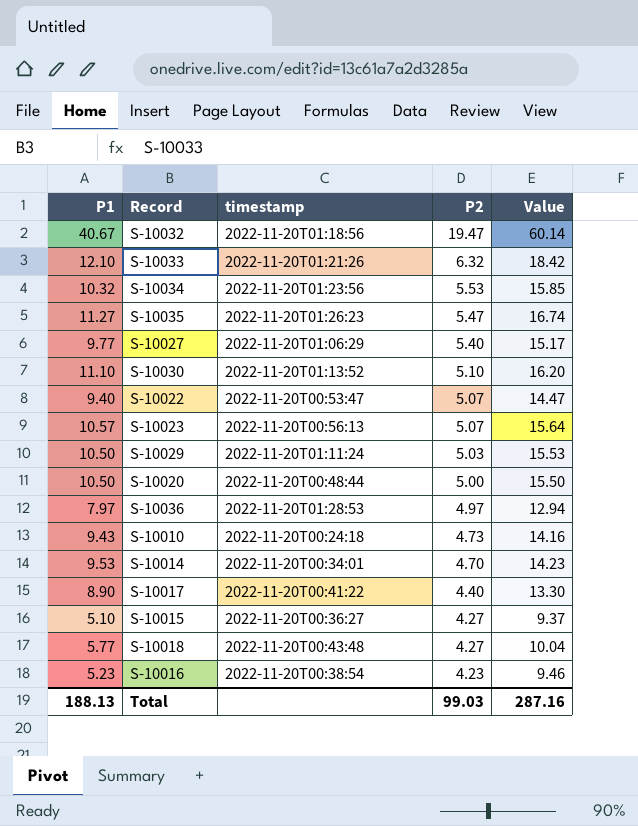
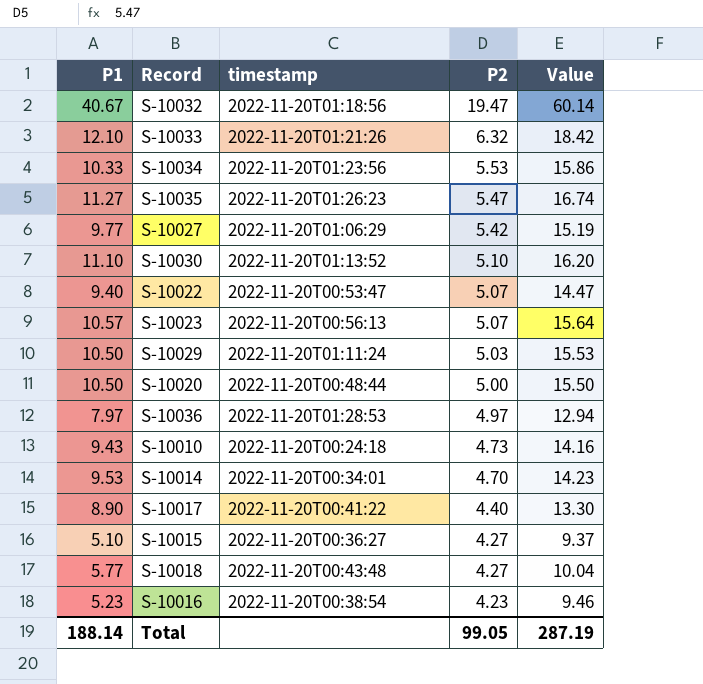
S-10034 | P1: 10.32 -> 10.33
S-10034 | Value: 15.85 -> 15.86
S-10027 | P2: 5.40 -> 5.42
S-10027 | Value: 15.17 -> 15.19
Total | P1: 188.13 -> 188.14
Total | P2: 99.03 -> 99.05
Total | Value: 287.16 -> 287.19

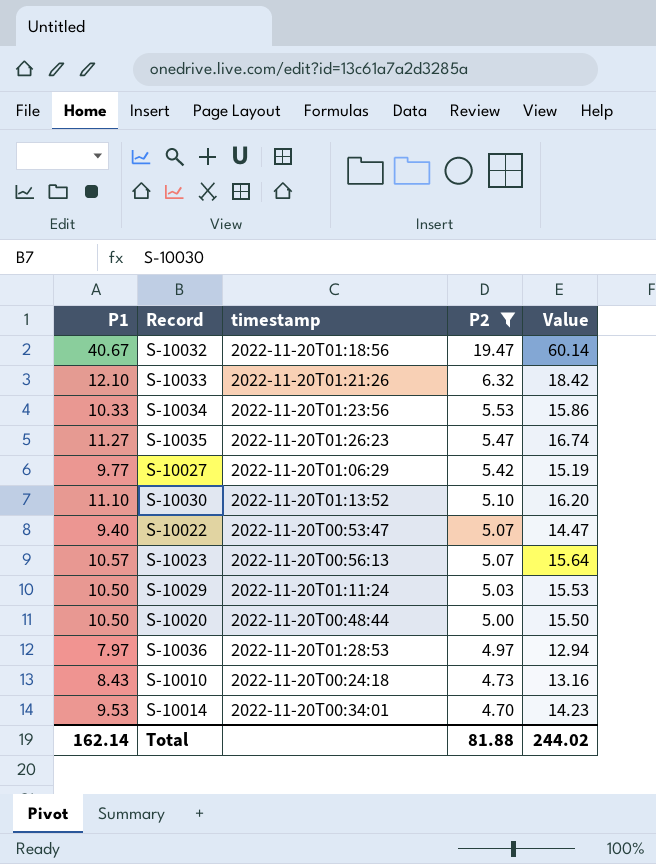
filter: none -> P2 >= 4.70
S-10010 | P1: 9.43 -> 8.43
S-10010 | Value: 14.16 -> 13.16
Total | P1: 188.14 -> 162.14
Total | P2: 99.05 -> 81.88
Total | Value: 287.19 -> 244.02

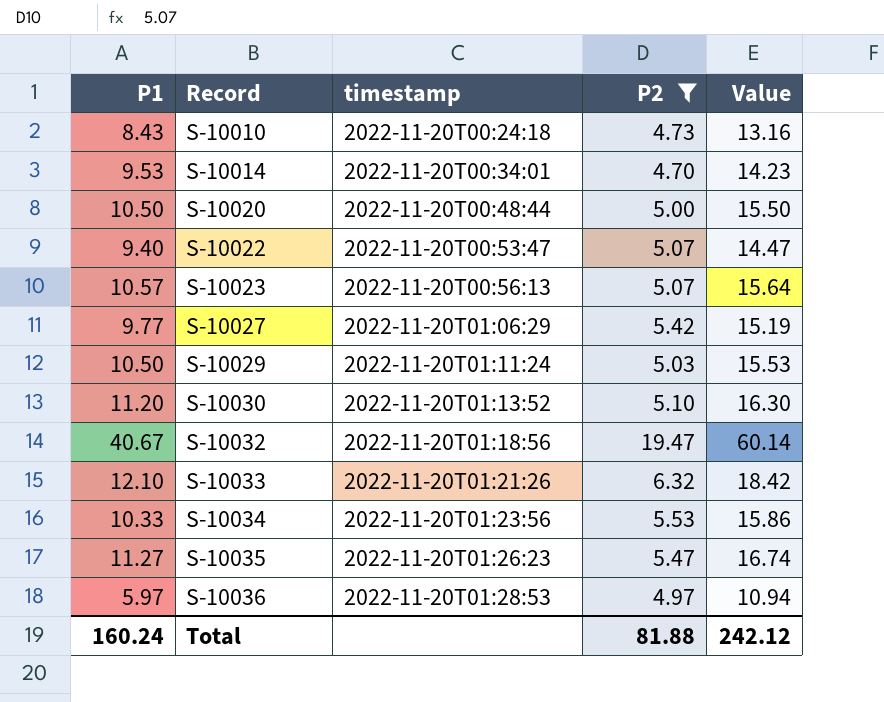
row order: P2 descending -> Record ascending
S-10030 | P1: 11.10 -> 11.20
S-10030 | Value: 16.20 -> 16.30
S-10036 | P1: 7.97 -> 5.97
S-10036 | Value: 12.94 -> 10.94
Total | P1: 162.14 -> 160.24
Total | Value: 244.02 -> 242.12

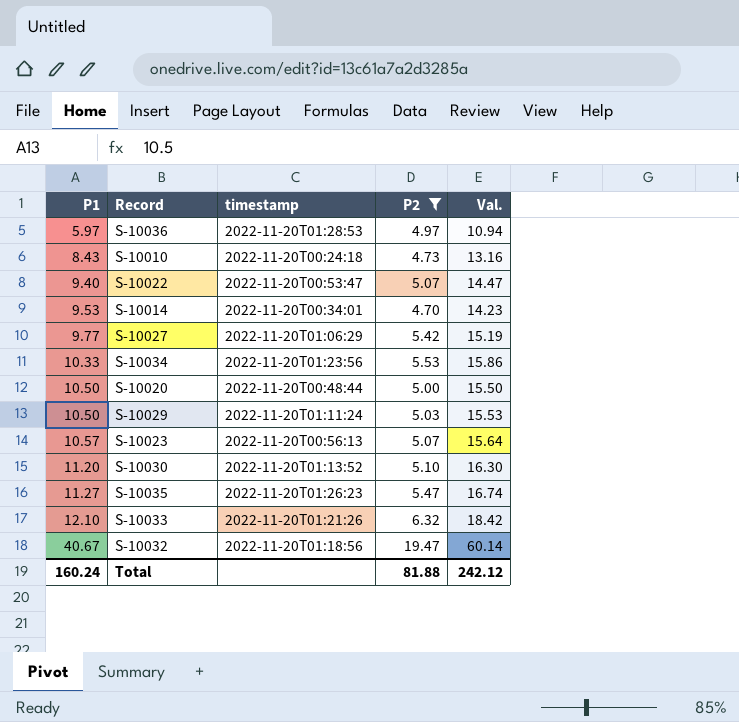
row order: Record ascending -> P1 ascending
column name: Value -> Val.

